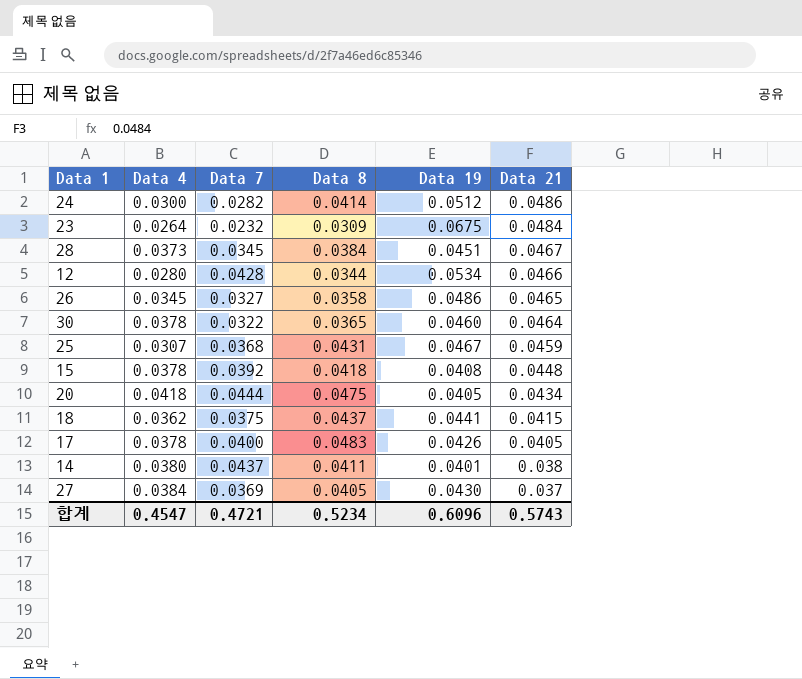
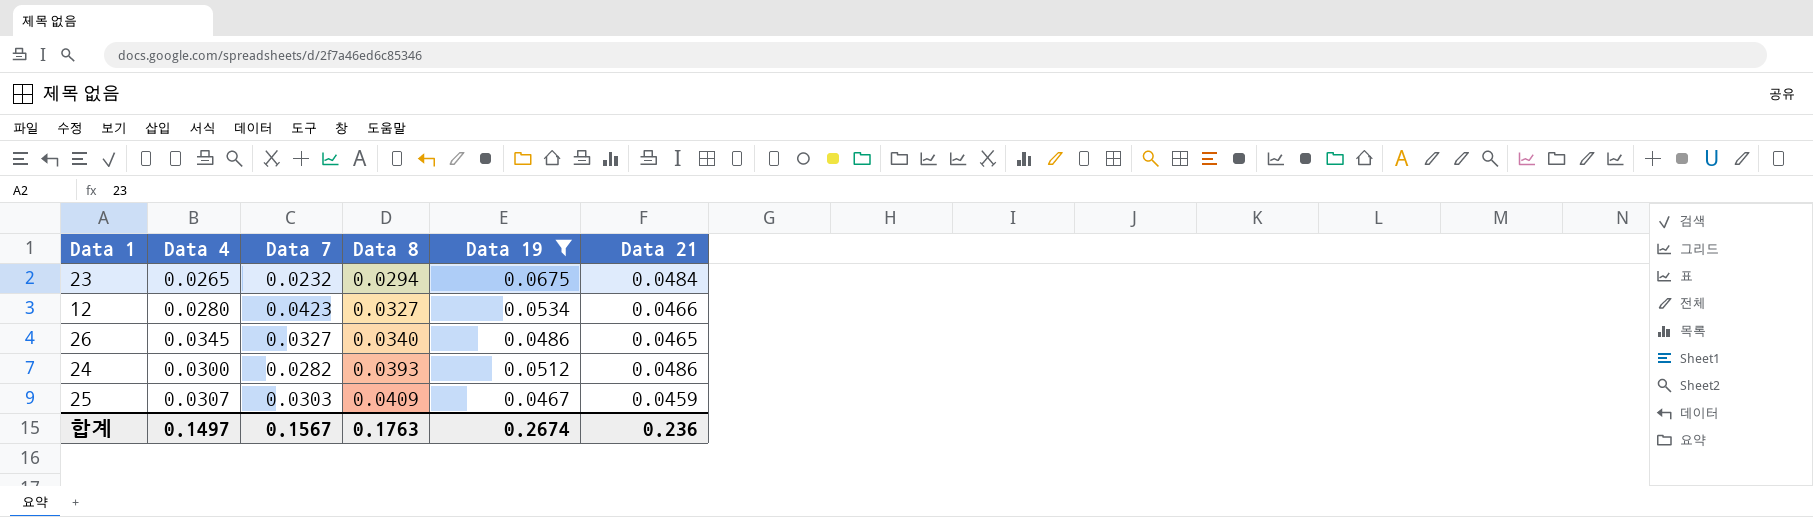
filter: none -> Data 19 >= 0.0467
row order: Data 21 descending -> Data 8 ascending
23 | Data 4: 0.0264 -> 0.0265
23 | Data 8: 0.0309 -> 0.0294
12 | Data 7: 0.0428 -> 0.0423
12 | Data 8: 0.0344 -> 0.0327
26 | Data 8: 0.0358 -> 0.0340
24 | Data 8: 0.0414 -> 0.0393
25 | Data 7: 0.0368 -> 0.0303
25 | Data 8: 0.0431 -> 0.0409
합계 | Data 4: 0.4547 -> 0.1497
합계 | Data 7: 0.4721 -> 0.1567
합계 | Data 8: 0.5234 -> 0.1763
합계 | Data 19: 0.6096 -> 0.2674
합계 | Data 21: 0.5743 -> 0.236

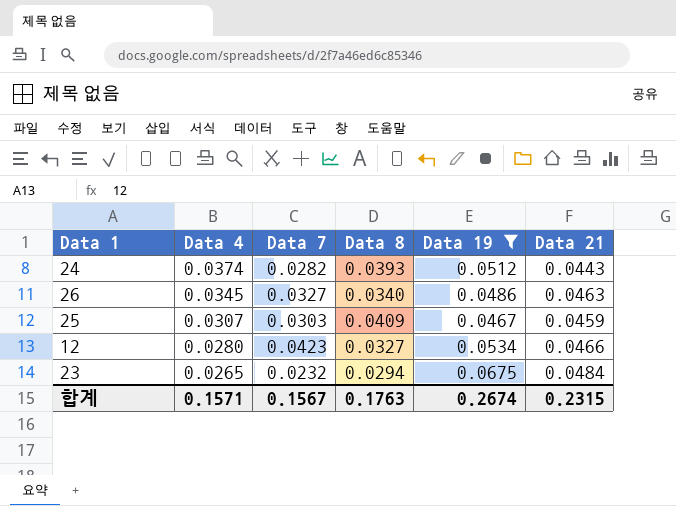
row order: Data 8 ascending -> Data 4 descending
24 | Data 4: 0.0300 -> 0.0374
24 | Data 21: 0.0486 -> 0.0443
26 | Data 21: 0.0465 -> 0.0463
합계 | Data 4: 0.1497 -> 0.1571
합계 | Data 21: 0.236 -> 0.2315

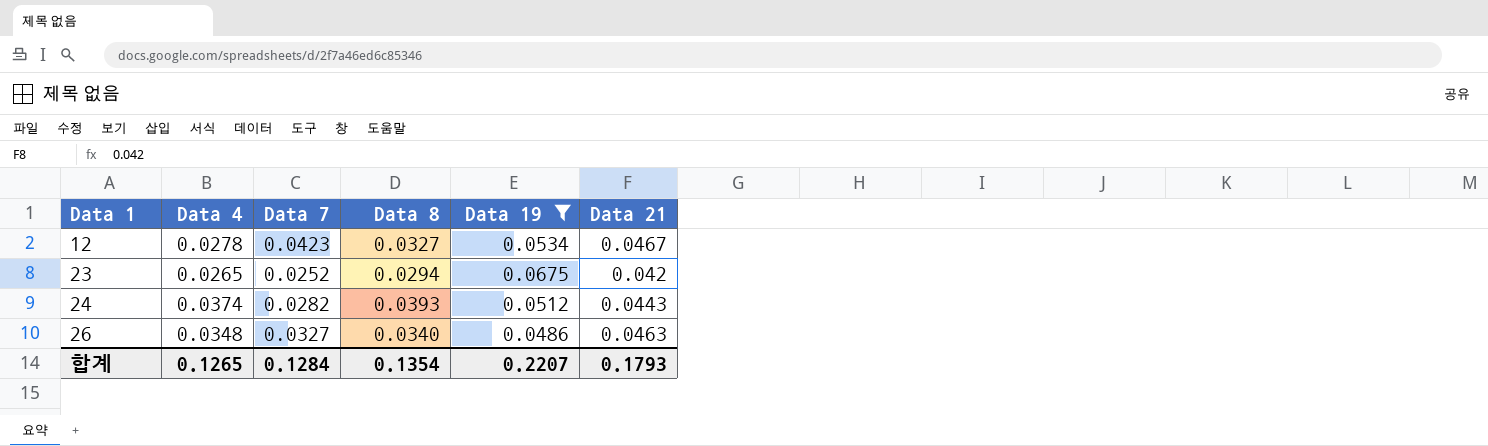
row order: Data 4 descending -> Data 1 ascending
row 25: 0.0307 | 0.0303 | 0.0409 | 0.0467 | 0.0459 -> none
12 | Data 4: 0.0280 -> 0.0278
12 | Data 21: 0.0466 -> 0.0467
23 | Data 7: 0.0232 -> 0.0252
23 | Data 21: 0.0484 -> 0.042
26 | Data 4: 0.0345 -> 0.0348
합계 | Data 4: 0.1571 -> 0.1265
합계 | Data 7: 0.1567 -> 0.1284
합계 | Data 8: 0.1763 -> 0.1354
합계 | Data 19: 0.2674 -> 0.2207
합계 | Data 21: 0.2315 -> 0.1793

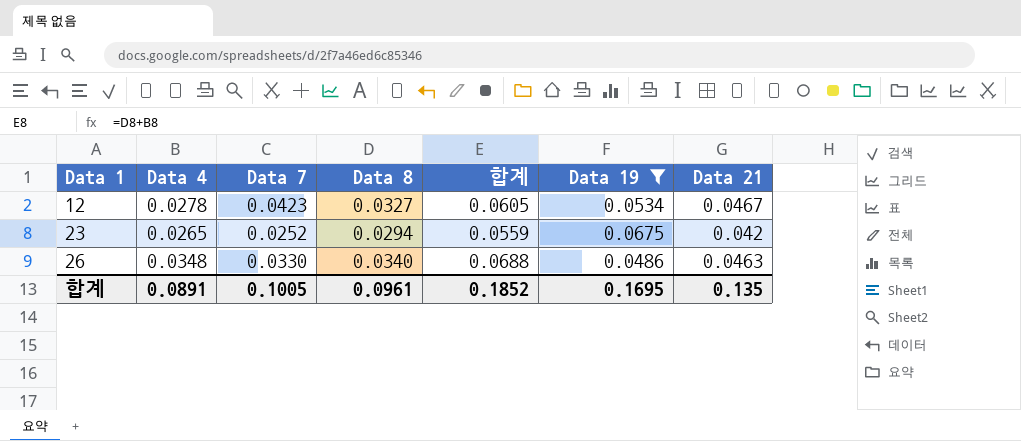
column 합계 | formula: none -> [Data 4] + [Data 8]
row 24: 0.0374 | 0.0282 | 0.0393 | 0.0512 | 0.0443 -> none
26 | Data 7: 0.0327 -> 0.0330
합계 | Data 4: 0.1265 -> 0.0891
합계 | Data 7: 0.1284 -> 0.1005
합계 | Data 8: 0.1354 -> 0.0961
합계 | Data 19: 0.2207 -> 0.1695
합계 | Data 21: 0.1793 -> 0.135

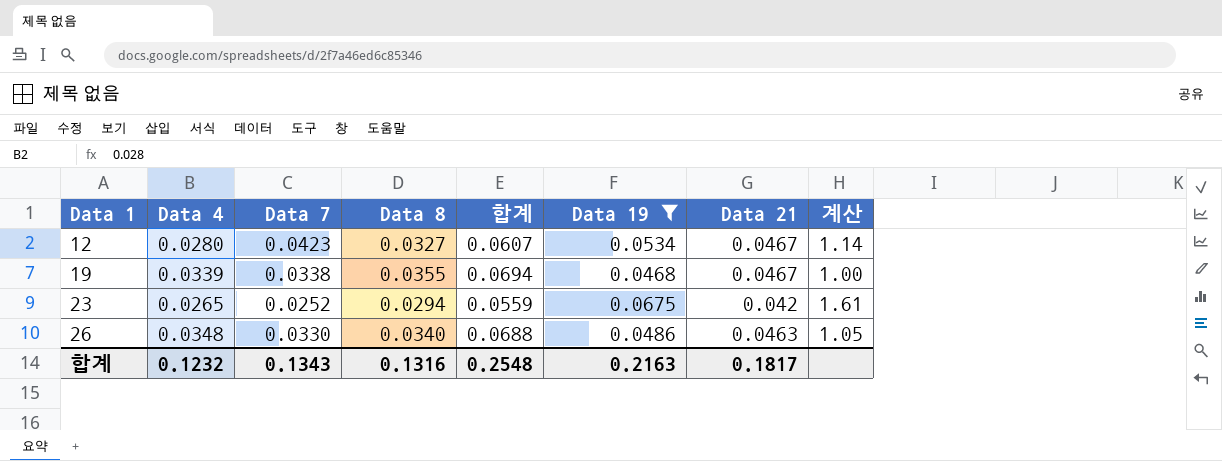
column 계산 | formula: none -> [Data 19] / [Data 21]
12 | Data 4: 0.0278 -> 0.0280
12 | 합계: 0.0605 -> 0.0607
row 19: none -> 0.0339 | 0.0338 | 0.0355 | 0.0694 | 0.0468 | 0.0467 | 1.00
합계 | Data 4: 0.0891 -> 0.1232
합계 | Data 7: 0.1005 -> 0.1343
합계 | Data 8: 0.0961 -> 0.1316
합계 | 합계: 0.1852 -> 0.2548
합계 | Data 19: 0.1695 -> 0.2163
합계 | Data 21: 0.135 -> 0.1817

